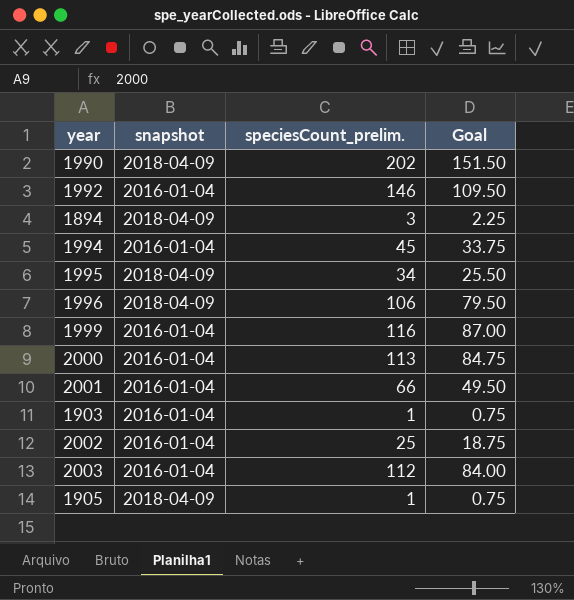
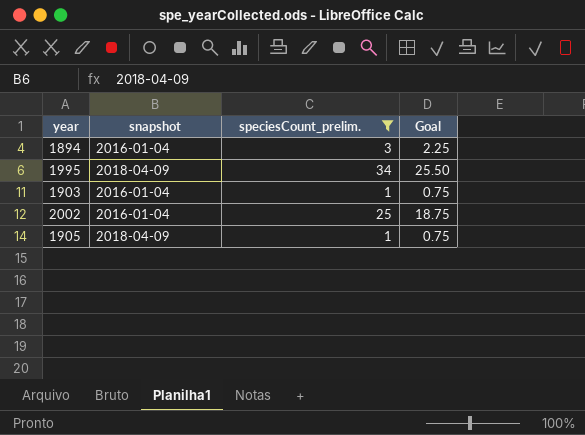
filter: none -> speciesCount_prelim. <= 34
1894 | snapshot: 2018-04-09 -> 2016-01-04

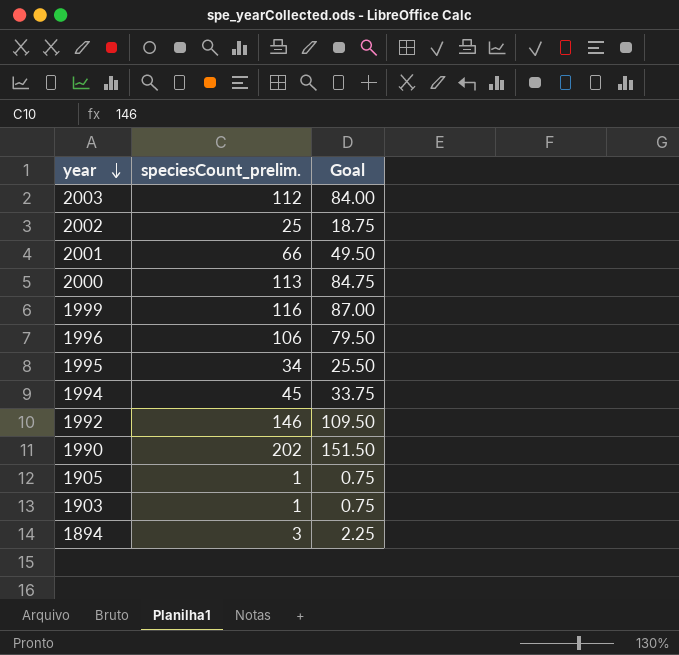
filter: speciesCount_prelim. <= 34 -> none
row order: none -> year descending
column snapshot | position: 2 -> none

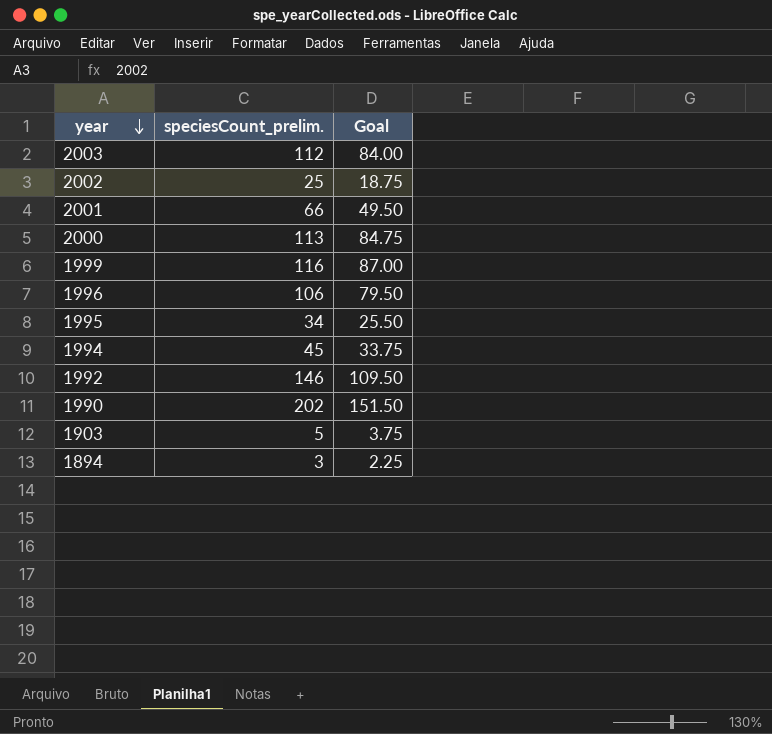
row 1905: 1 | 0.75 -> none
1903 | speciesCount_prelim.: 1 -> 5
1903 | Goal: 0.75 -> 3.75

